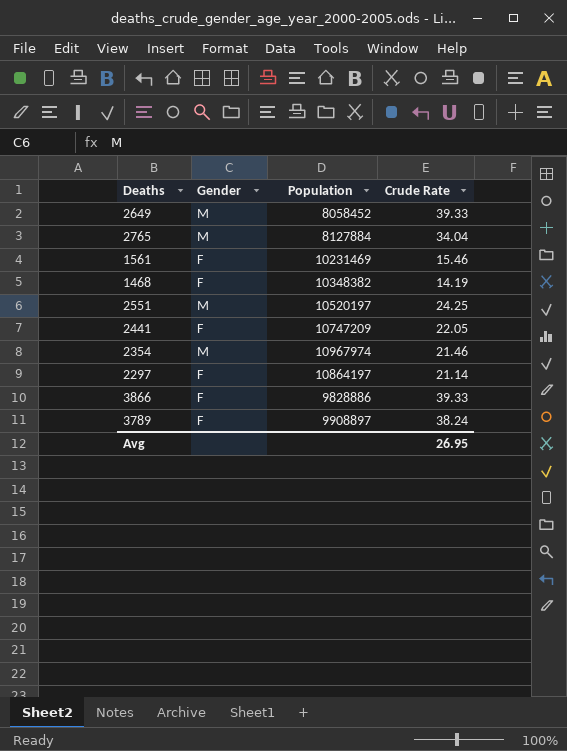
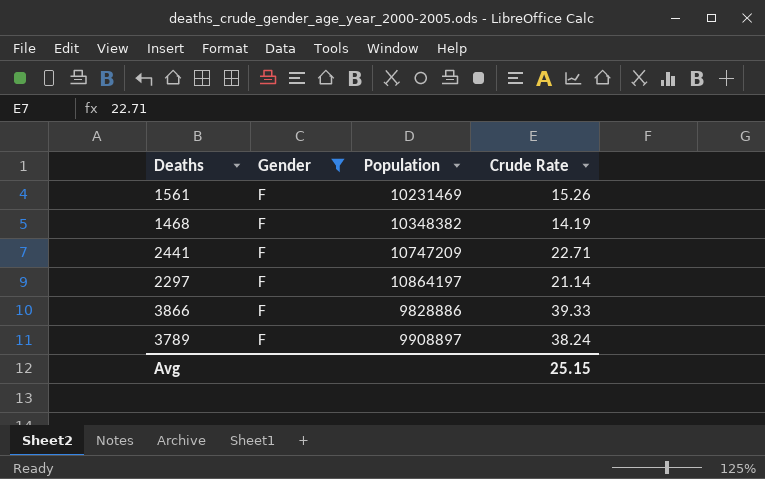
filter: none -> Gender = F
1561 | Crude Rate: 15.46 -> 15.26
2441 | Crude Rate: 22.05 -> 22.71
Avg | Crude Rate: 26.95 -> 25.15

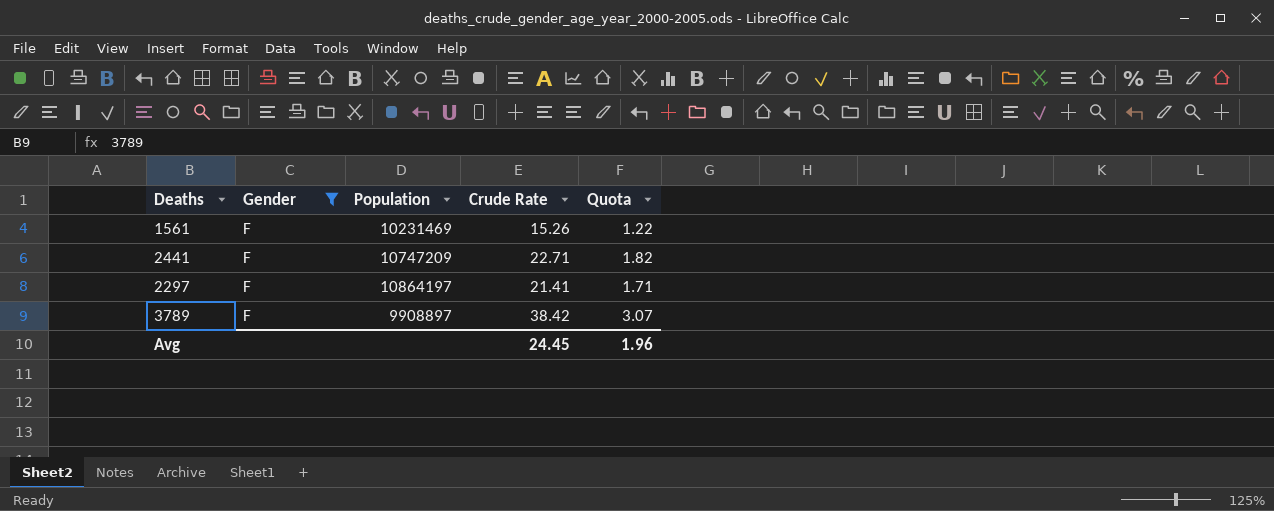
column Quota | formula: none -> [Crude Rate] * 0.08
row 1468: F | 10348382 | 14.19 -> none
row 3866: F | 9828886 | 39.33 -> none
2297 | Crude Rate: 21.14 -> 21.41
3789 | Crude Rate: 38.24 -> 38.42
Avg | Crude Rate: 25.15 -> 24.45

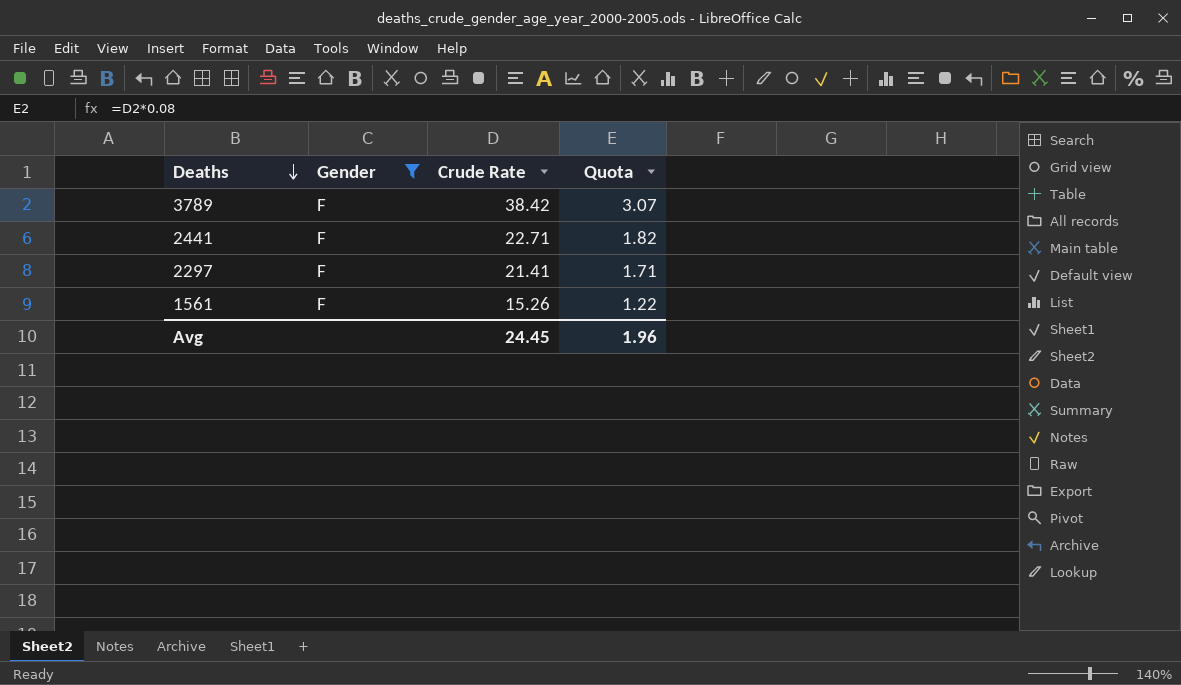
row order: none -> Deaths descending
column Population | position: 3 -> none

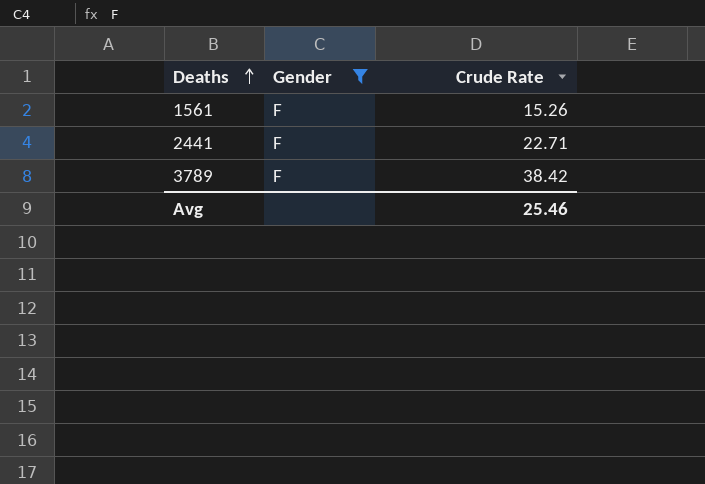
row order: Deaths descending -> Deaths ascending
column Quota | formula: [Crude Rate] * 0.08 -> none
row 2297: F | 21.41 | 1.71 -> none
Avg | Crude Rate: 24.45 -> 25.46

